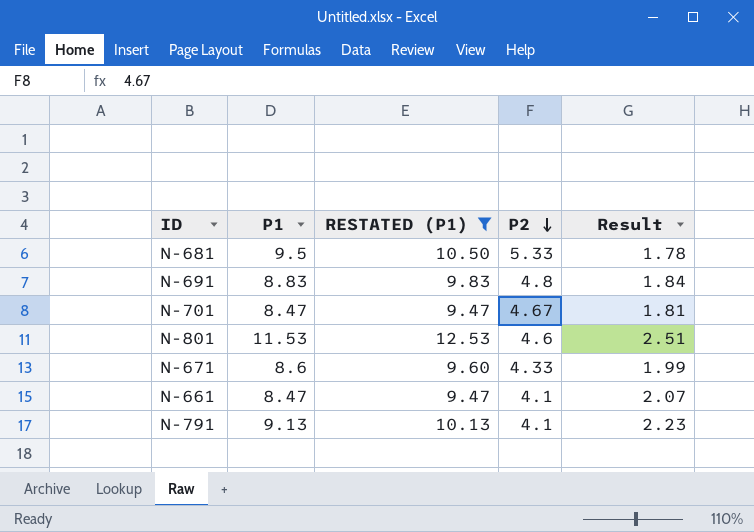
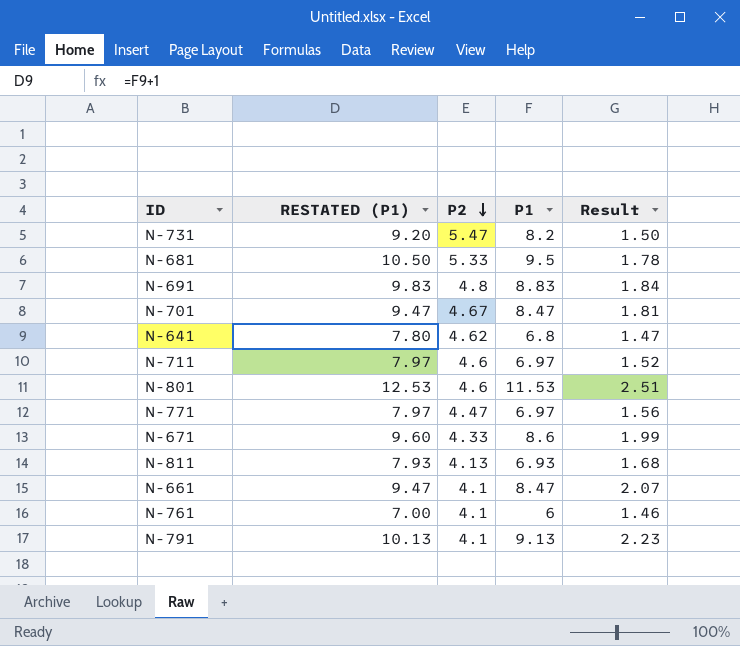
filter: RESTATED (P1) >= 9.47 -> none
column P1 | position: 2 -> 4

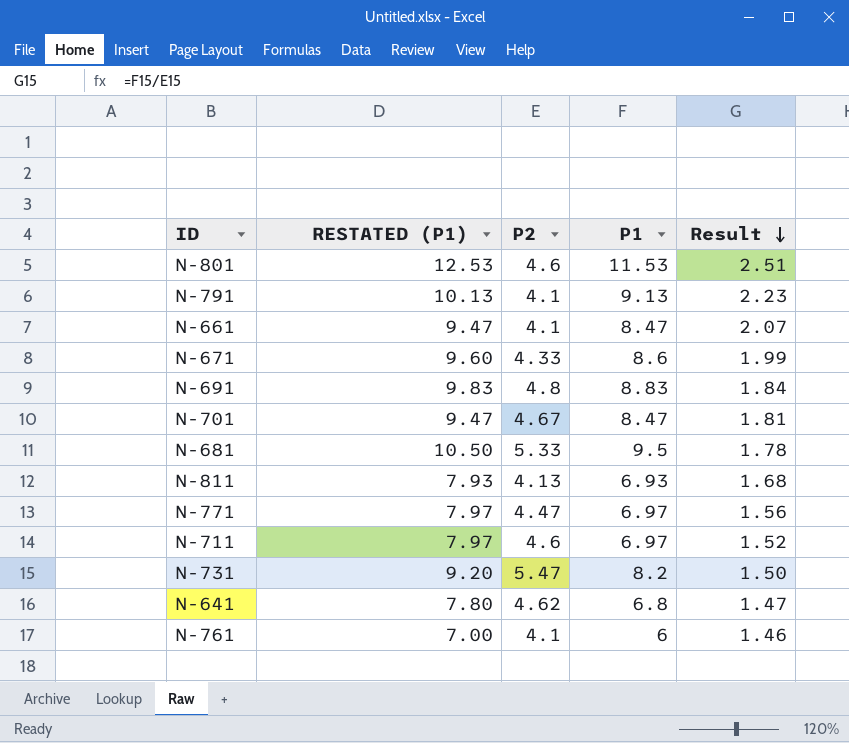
row order: P2 descending -> Result descending

